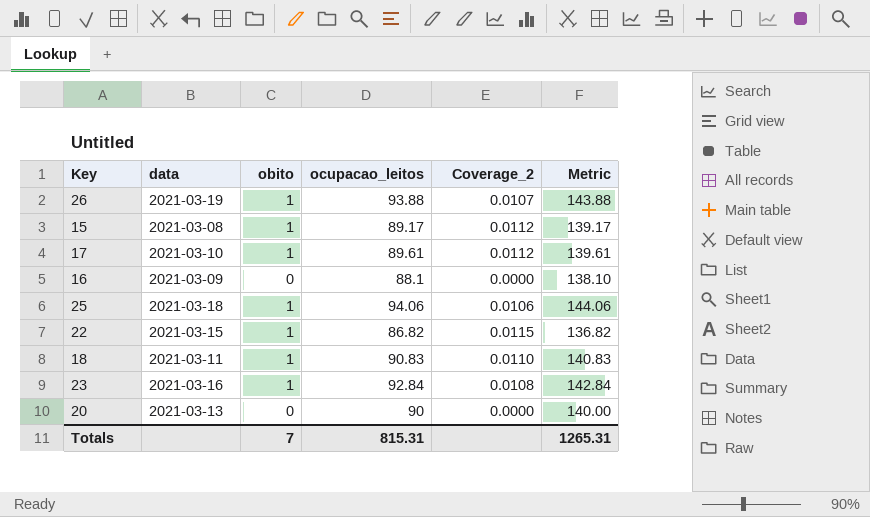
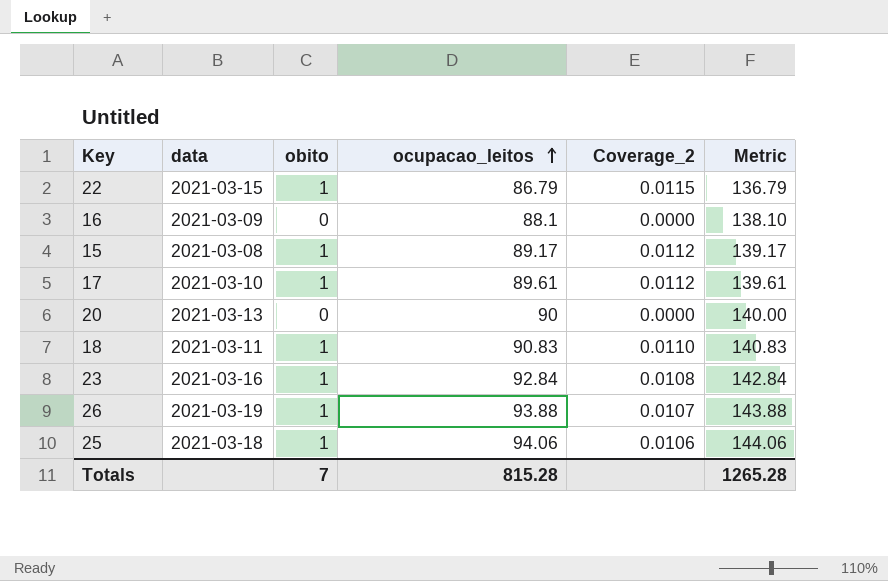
row order: none -> ocupacao_leitos ascending
22 | ocupacao_leitos: 86.82 -> 86.79
22 | Metric: 136.82 -> 136.79
Totals | ocupacao_leitos: 815.31 -> 815.28
Totals | Metric: 1265.31 -> 1265.28

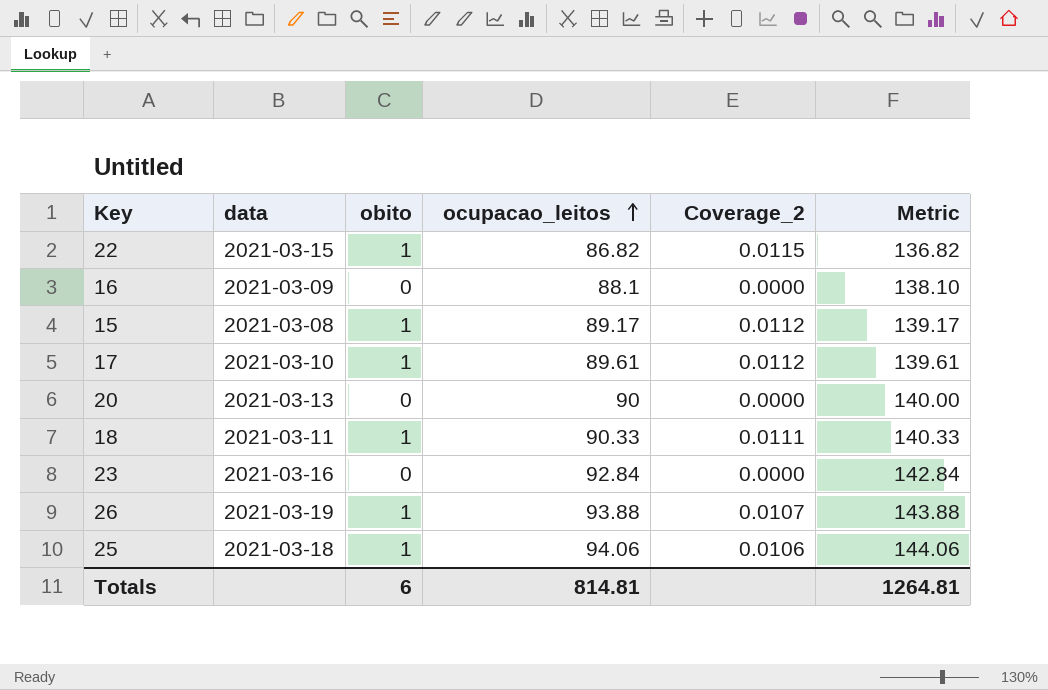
22 | ocupacao_leitos: 86.79 -> 86.82
22 | Metric: 136.79 -> 136.82
18 | ocupacao_leitos: 90.83 -> 90.33
18 | Coverage_2: 0.0110 -> 0.0111
18 | Metric: 140.83 -> 140.33
23 | obito: 1 -> 0
23 | Coverage_2: 0.0108 -> 0.0000
Totals | obito: 7 -> 6
Totals | ocupacao_leitos: 815.28 -> 814.81
Totals | Metric: 1265.28 -> 1264.81

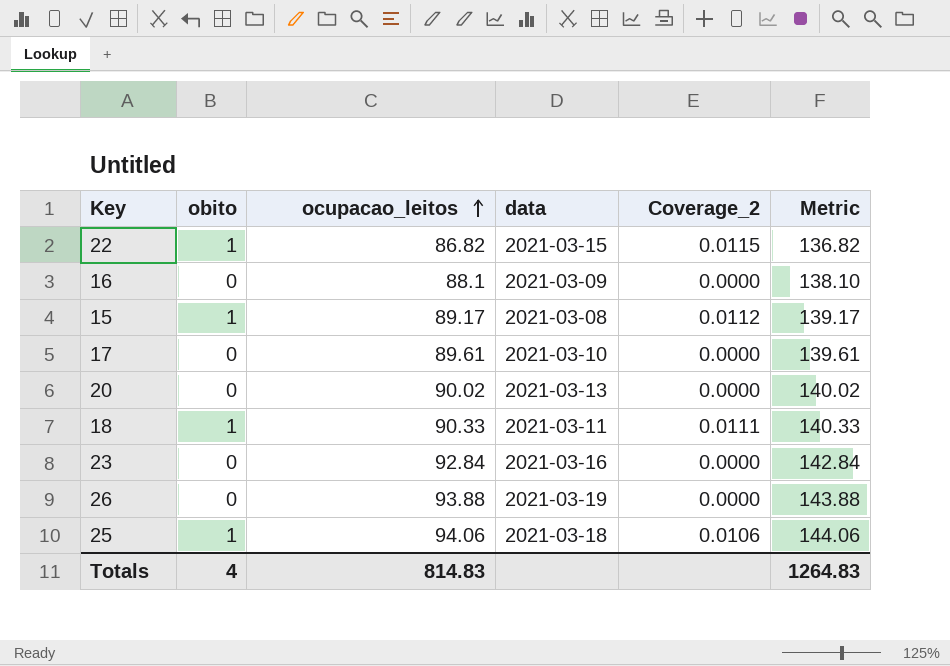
column data | position: 2 -> 4
17 | obito: 1 -> 0
17 | Coverage_2: 0.0112 -> 0.0000
20 | ocupacao_leitos: 90 -> 90.02
20 | Metric: 140.00 -> 140.02
26 | obito: 1 -> 0
26 | Coverage_2: 0.0107 -> 0.0000
Totals | obito: 6 -> 4
Totals | ocupacao_leitos: 814.81 -> 814.83
Totals | Metric: 1264.81 -> 1264.83

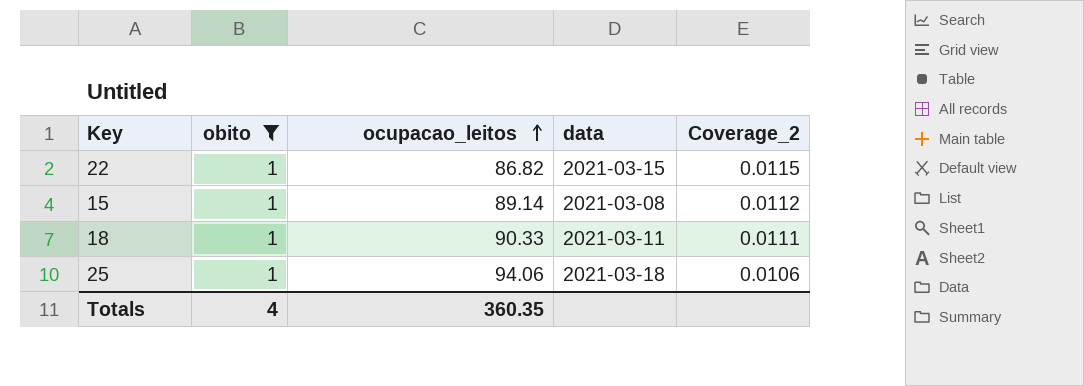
filter: none -> obito = 1
column Metric | formula: [ocupacao_leitos] + 50 -> none
15 | ocupacao_leitos: 89.17 -> 89.14
Totals | ocupacao_leitos: 814.83 -> 360.35

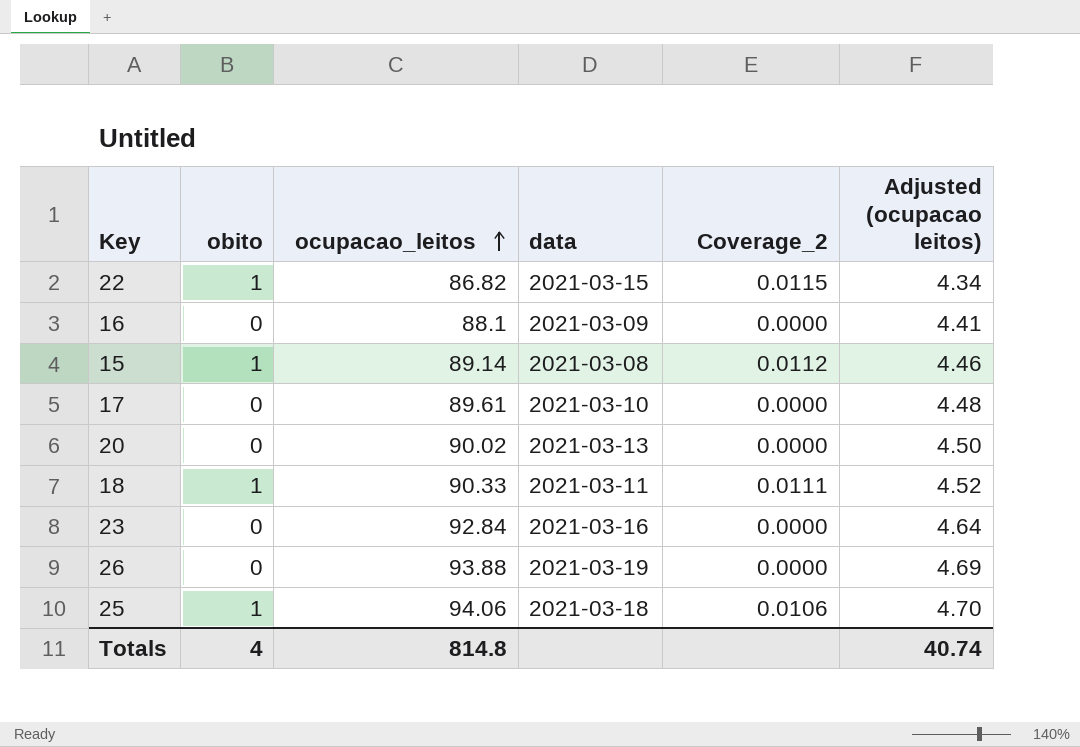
filter: obito = 1 -> none
column Adjusted (ocupacao leitos) | formula: none -> [ocupacao_leitos] * 0.05
Totals | ocupacao_leitos: 360.35 -> 814.8

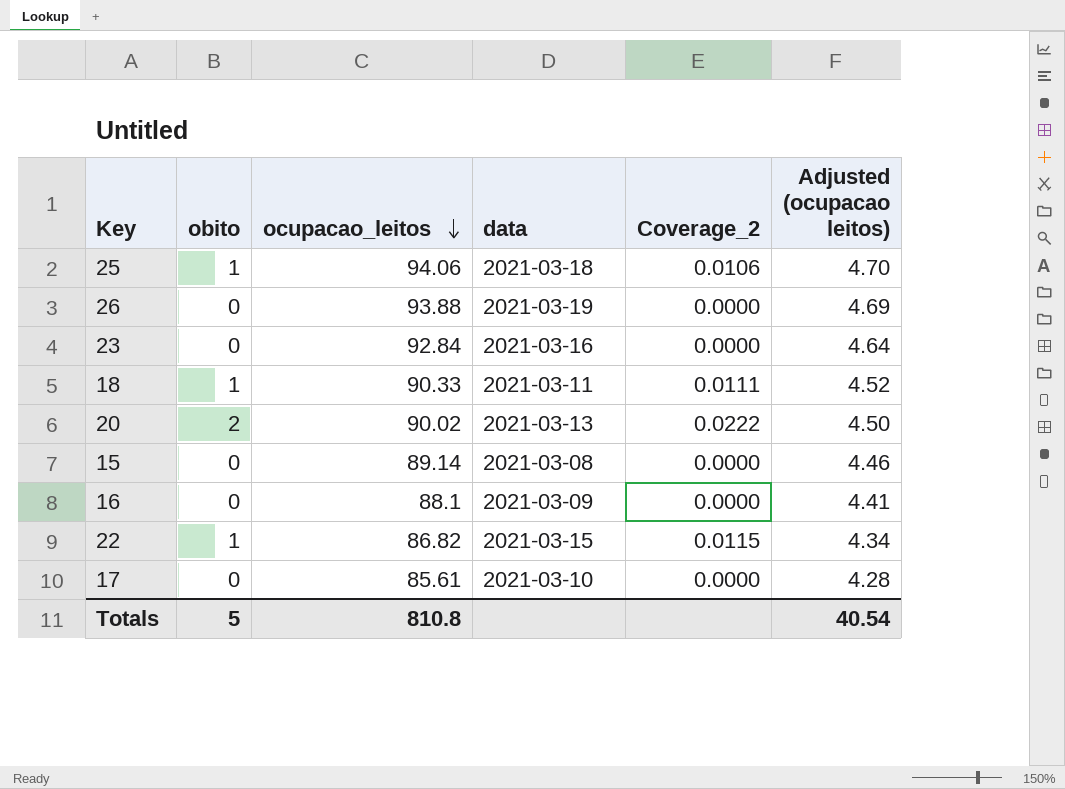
row order: ocupacao_leitos ascending -> ocupacao_leitos descending
20 | obito: 0 -> 2
20 | Coverage_2: 0.0000 -> 0.0222
15 | obito: 1 -> 0
15 | Coverage_2: 0.0112 -> 0.0000
17 | ocupacao_leitos: 89.61 -> 85.61
17 | Adjusted (ocupacao leitos): 4.48 -> 4.28
Totals | obito: 4 -> 5
Totals | ocupacao_leitos: 814.8 -> 810.8
Totals | Adjusted (ocupacao leitos): 40.74 -> 40.54

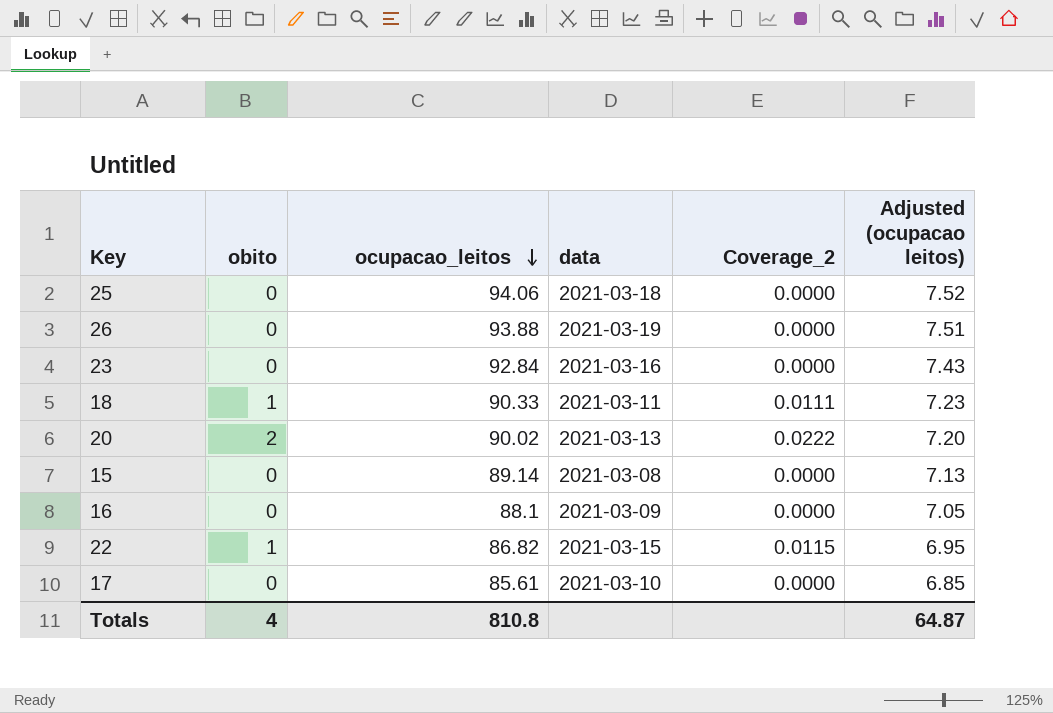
column Adjusted (ocupacao leitos) | formula: [ocupacao_leitos] * 0.05 -> [ocupacao_leitos] * 0.08
25 | obito: 1 -> 0
25 | Coverage_2: 0.0106 -> 0.0000
Totals | obito: 5 -> 4
Totals | Adjusted (ocupacao leitos): 40.54 -> 64.87

